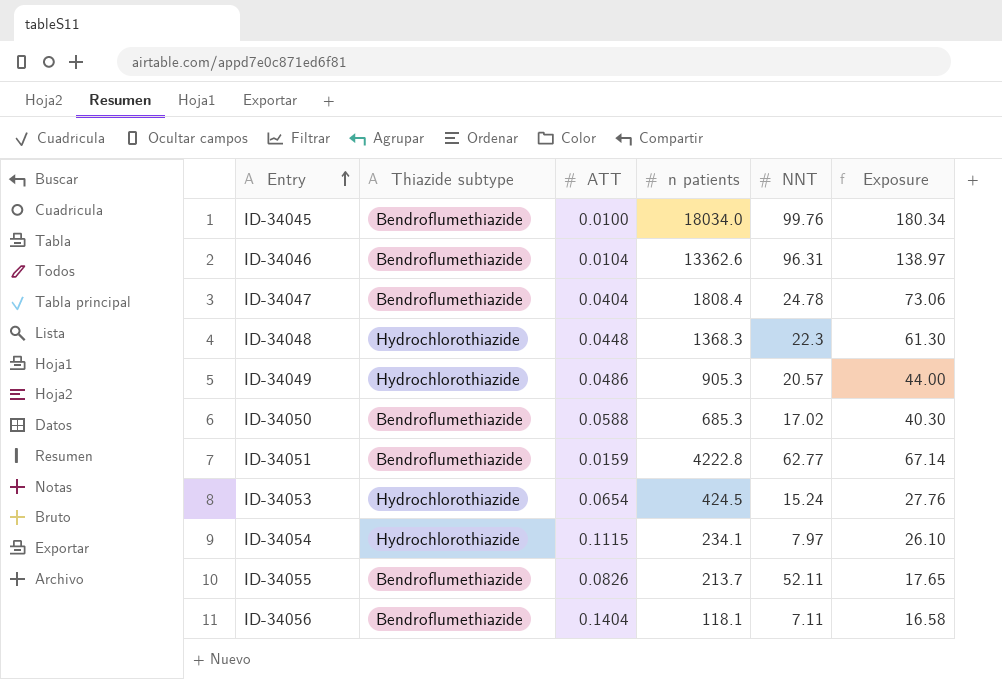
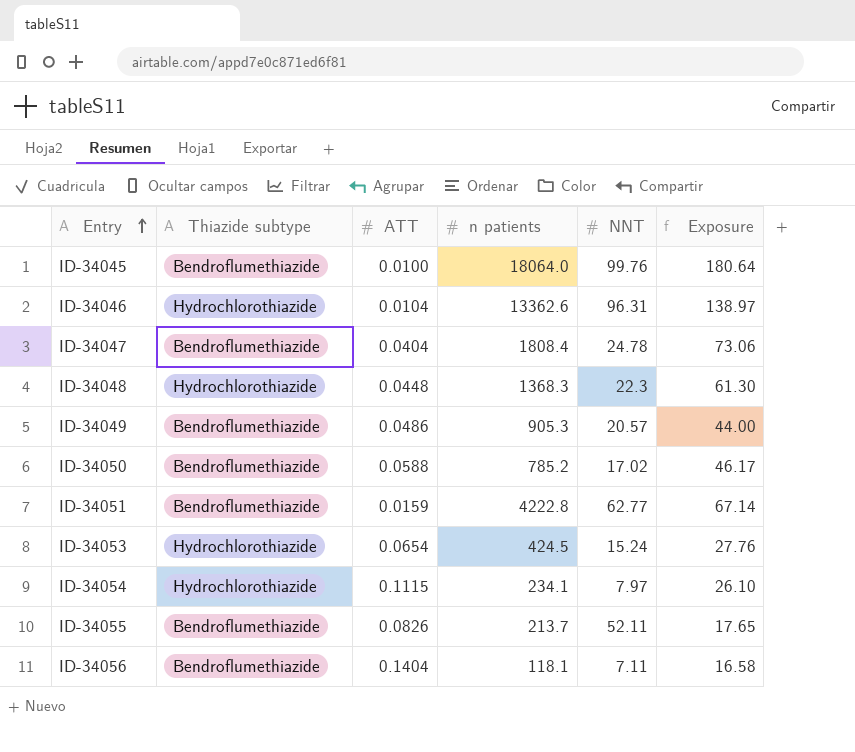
ID-34045 | n patients: 18034.0 -> 18064.0
ID-34045 | Exposure: 180.34 -> 180.64
ID-34046 | Thiazide subtype: Bendroflumethiazide -> Hydrochlorothiazide
ID-34049 | Thiazide subtype: Hydrochlorothiazide -> Bendroflumethiazide
ID-34050 | n patients: 685.3 -> 785.2
ID-34050 | Exposure: 40.30 -> 46.17

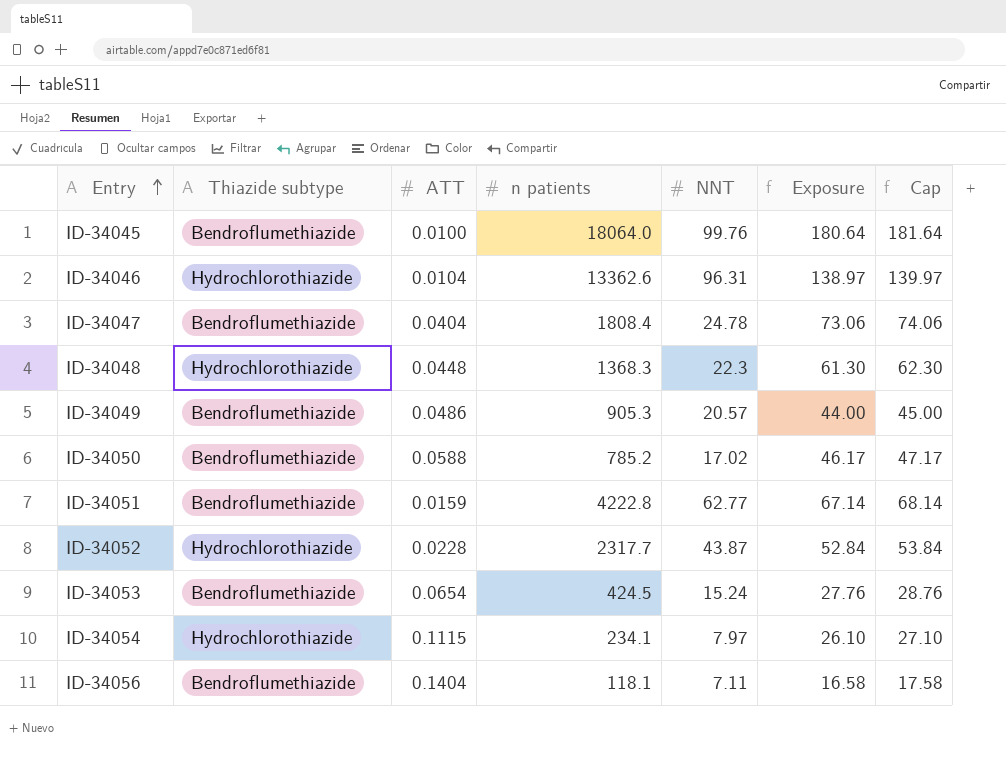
column Cap | formula: none -> [Exposure] + 1
row ID-34055: Bendroflumethiazide | 0.0826 | 213.7 | 52.11 | 17.65 -> none
row ID-34052: none -> Hydrochlorothiazide | 0.0228 | 2317.7 | 43.87 | 52.84 | 53.84
ID-34053 | Thiazide subtype: Hydrochlorothiazide -> Bendroflumethiazide

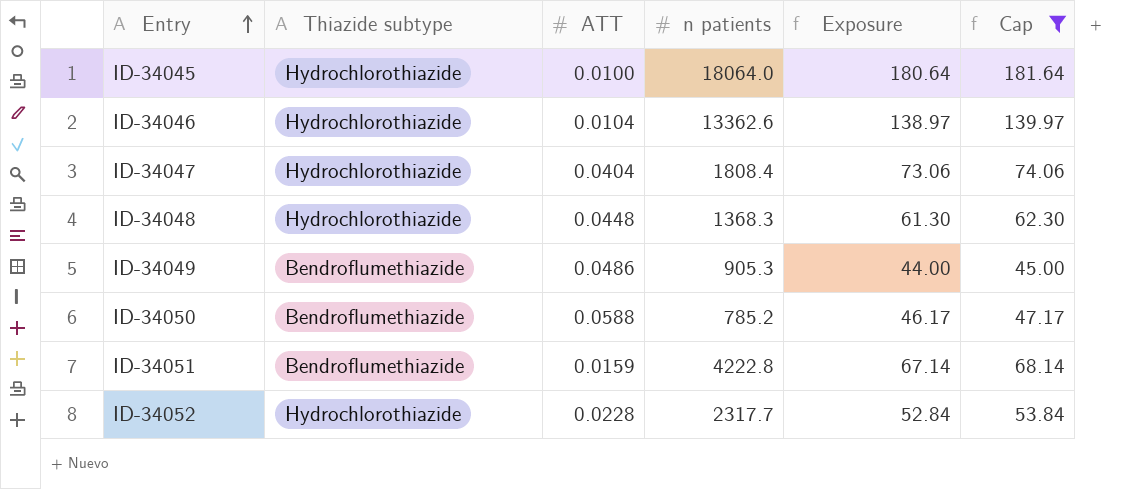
filter: none -> Cap >= 45.00
column NNT | position: 5 -> none
ID-34045 | Thiazide subtype: Bendroflumethiazide -> Hydrochlorothiazide
ID-34047 | Thiazide subtype: Bendroflumethiazide -> Hydrochlorothiazide

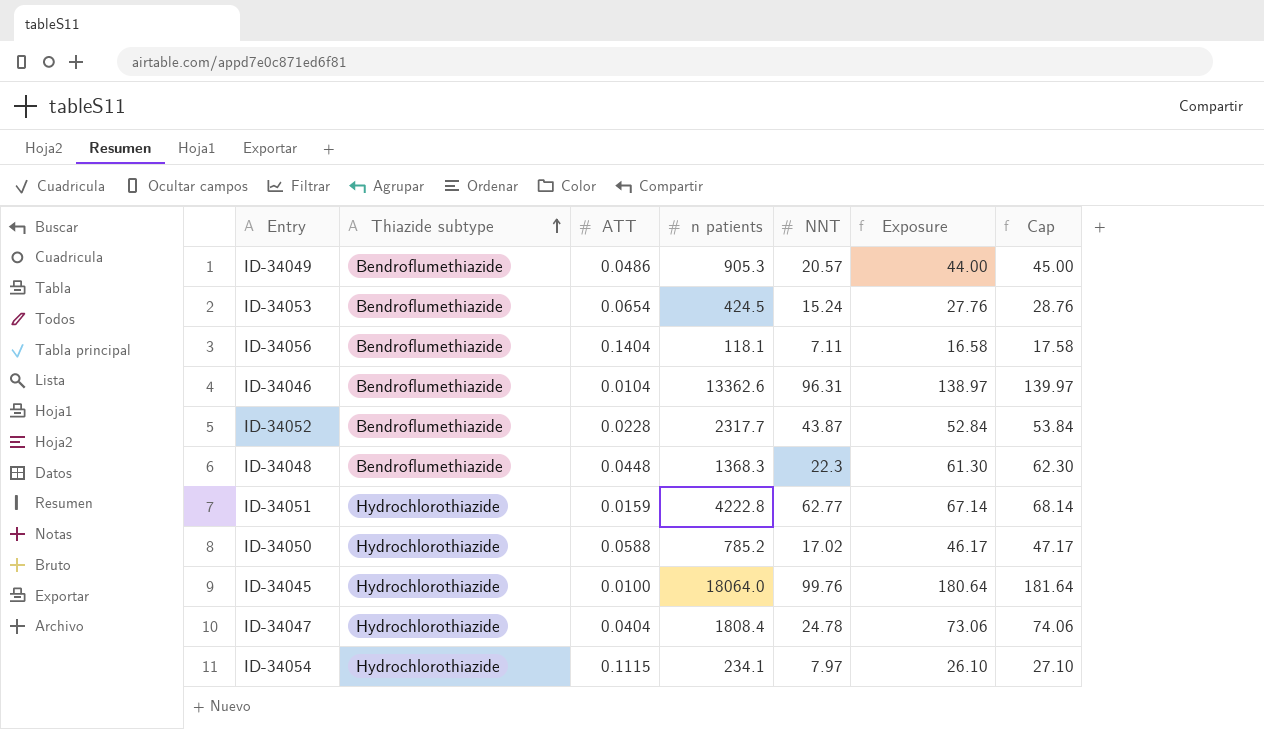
filter: Cap >= 45.00 -> none
row order: Entry ascending -> Thiazide subtype ascending
column NNT | position: none -> 5
ID-34046 | Thiazide subtype: Hydrochlorothiazide -> Bendroflumethiazide
ID-34052 | Thiazide subtype: Hydrochlorothiazide -> Bendroflumethiazide
ID-34048 | Thiazide subtype: Hydrochlorothiazide -> Bendroflumethiazide
ID-34051 | Thiazide subtype: Bendroflumethiazide -> Hydrochlorothiazide
ID-34050 | Thiazide subtype: Bendroflumethiazide -> Hydrochlorothiazide

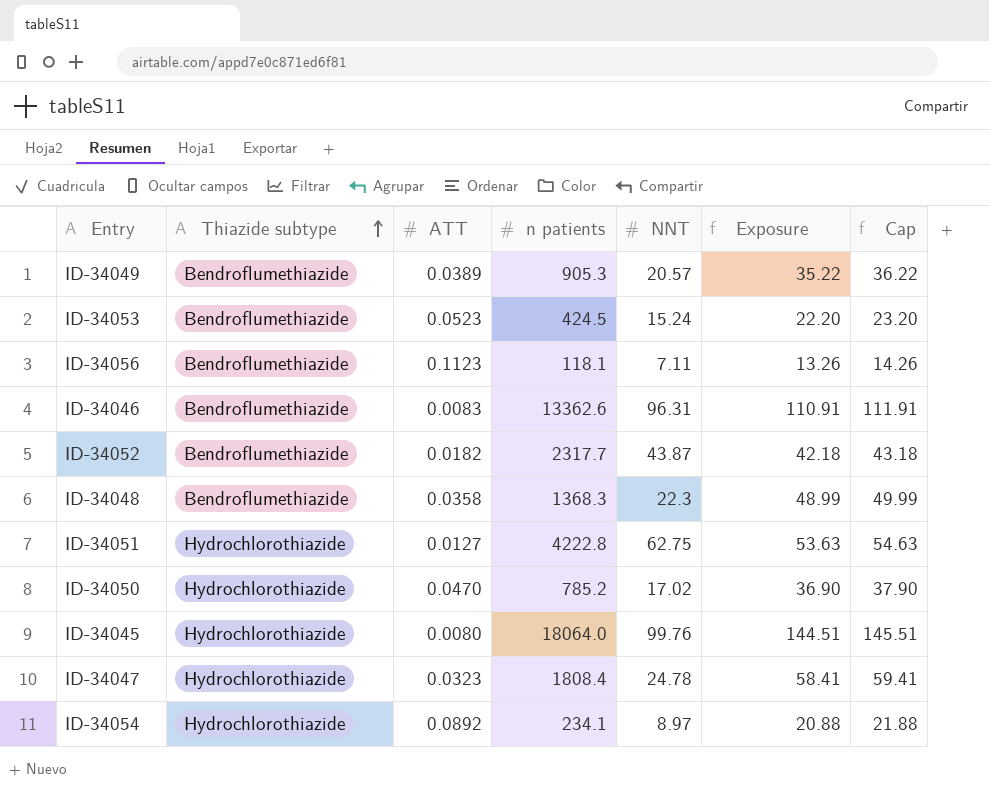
ID-34049 | ATT: 0.0486 -> 0.0389
ID-34049 | Exposure: 44.00 -> 35.22
ID-34049 | Cap: 45.00 -> 36.22
ID-34053 | ATT: 0.0654 -> 0.0523
ID-34053 | Exposure: 27.76 -> 22.20
ID-34053 | Cap: 28.76 -> 23.20
ID-34056 | ATT: 0.1404 -> 0.1123
ID-34056 | Exposure: 16.58 -> 13.26
ID-34056 | Cap: 17.58 -> 14.26
ID-34046 | ATT: 0.0104 -> 0.0083
ID-34046 | Exposure: 138.97 -> 110.91
ID-34046 | Cap: 139.97 -> 111.91
ID-34052 | ATT: 0.0228 -> 0.0182
ID-34052 | Exposure: 52.84 -> 42.18
ID-34052 | Cap: 53.84 -> 43.18
ID-34048 | ATT: 0.0448 -> 0.0358
ID-34048 | Exposure: 61.30 -> 48.99
ID-34048 | Cap: 62.30 -> 49.99
ID-34051 | ATT: 0.0159 -> 0.0127
ID-34051 | NNT: 62.77 -> 62.75
ID-34051 | Exposure: 67.14 -> 53.63
ID-34051 | Cap: 68.14 -> 54.63
ID-34050 | ATT: 0.0588 -> 0.0470
ID-34050 | Exposure: 46.17 -> 36.90
ID-34050 | Cap: 47.17 -> 37.90
ID-34045 | ATT: 0.0100 -> 0.0080
ID-34045 | Exposure: 180.64 -> 144.51
ID-34045 | Cap: 181.64 -> 145.51
ID-34047 | ATT: 0.0404 -> 0.0323
ID-34047 | Exposure: 73.06 -> 58.41
ID-34047 | Cap: 74.06 -> 59.41
ID-34054 | ATT: 0.1115 -> 0.0892
ID-34054 | NNT: 7.97 -> 8.97
ID-34054 | Exposure: 26.10 -> 20.88
ID-34054 | Cap: 27.10 -> 21.88

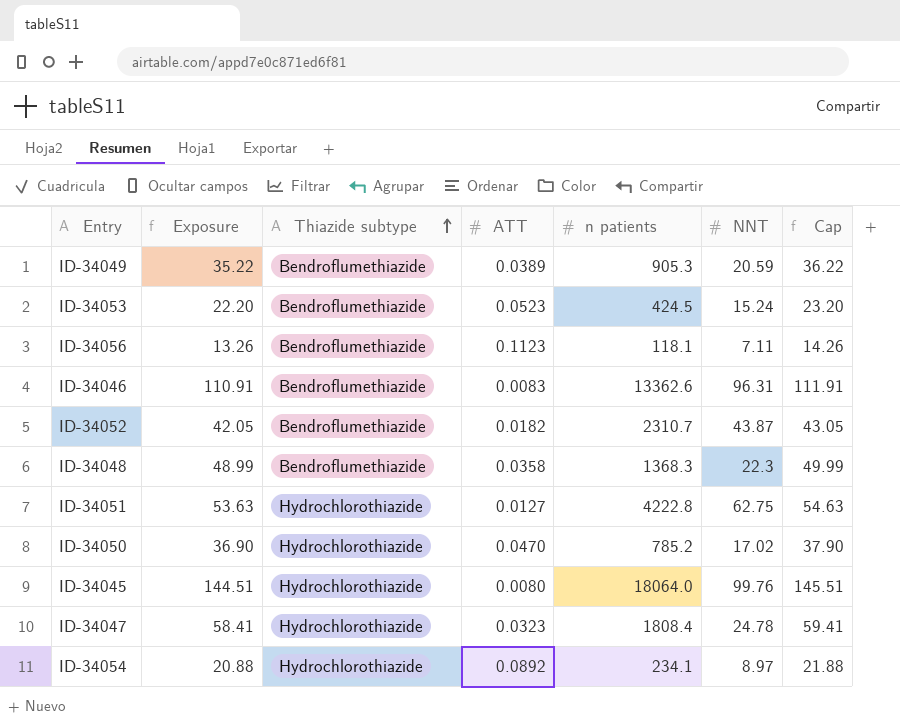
column Exposure | position: 6 -> 2
ID-34049 | NNT: 20.57 -> 20.59
ID-34052 | Exposure: 42.18 -> 42.05
ID-34052 | n patients: 2317.7 -> 2310.7
ID-34052 | Cap: 43.18 -> 43.05

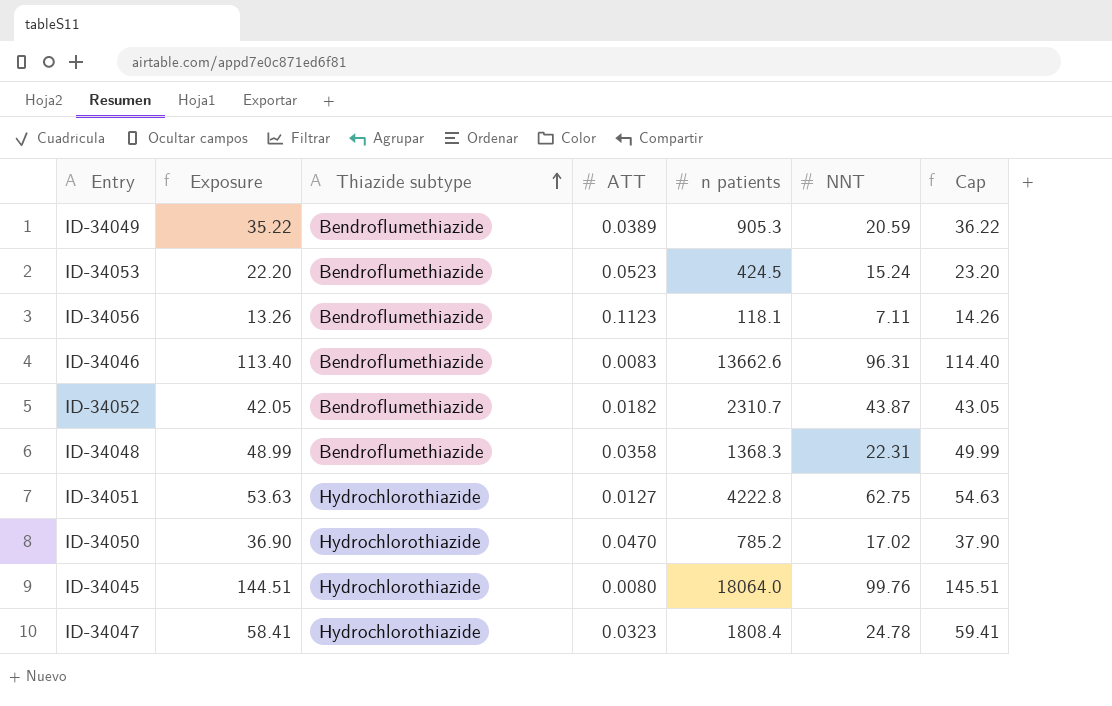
row ID-34054: 20.88 | Hydrochlorothiazide | 0.0892 | 234.1 | 8.97 | 21.88 -> none
ID-34046 | Exposure: 110.91 -> 113.40
ID-34046 | n patients: 13362.6 -> 13662.6
ID-34046 | Cap: 111.91 -> 114.40
ID-34048 | NNT: 22.3 -> 22.31

